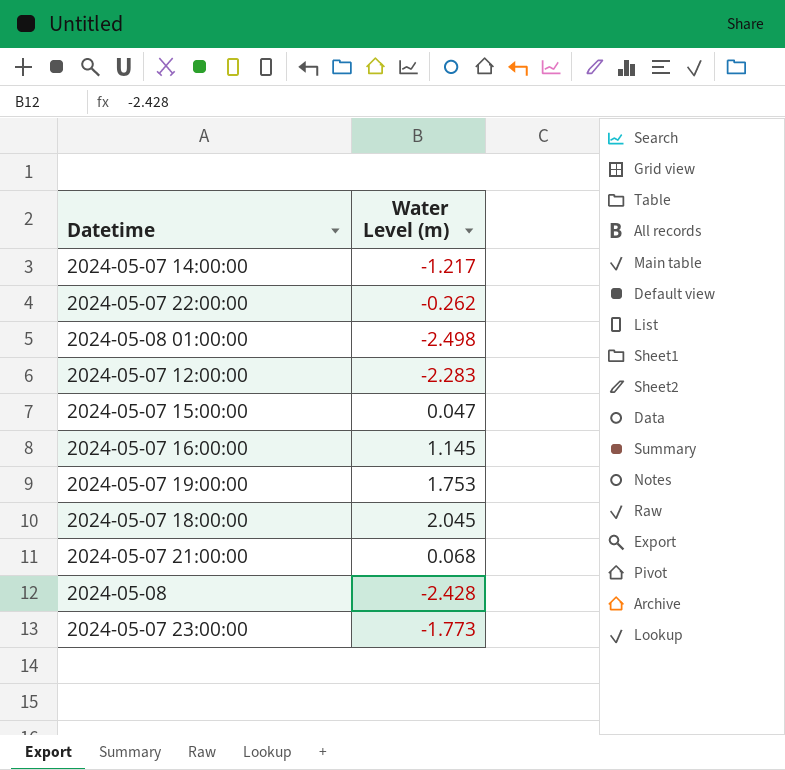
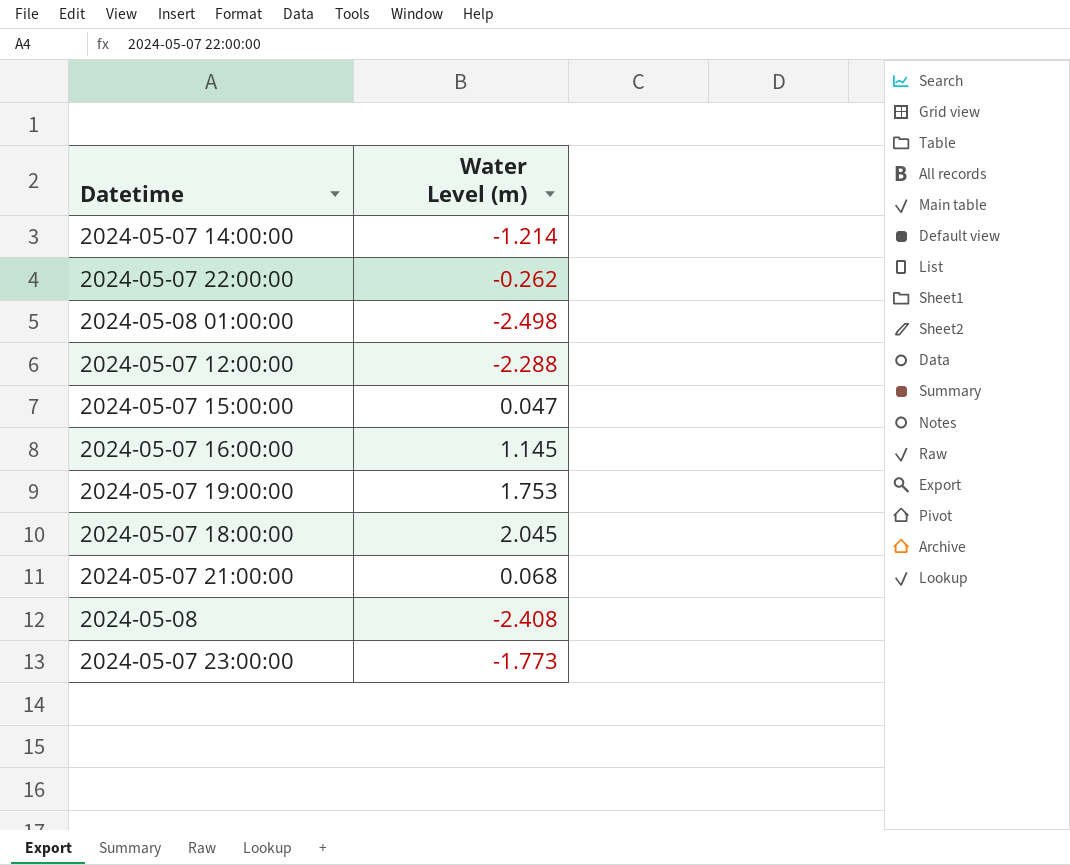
2024-05-07 14:00:00 | Water Level (m): -1.217 -> -1.214
2024-05-07 12:00:00 | Water Level (m): -2.283 -> -2.288
2024-05-08 | Water Level (m): -2.428 -> -2.408

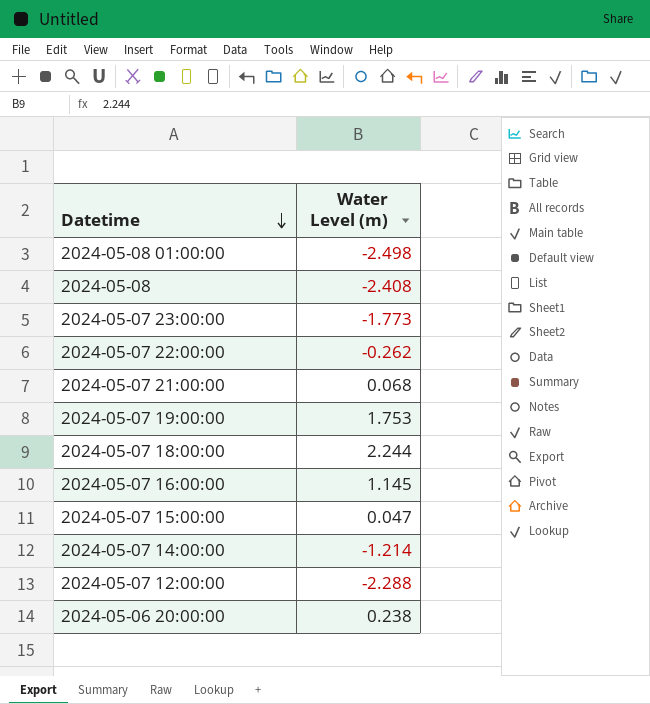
row order: none -> Datetime descending
2024-05-07 18:00:00 | Water Level (m): 2.045 -> 2.244
row 2024-05-06 20:00:00: none -> 0.238

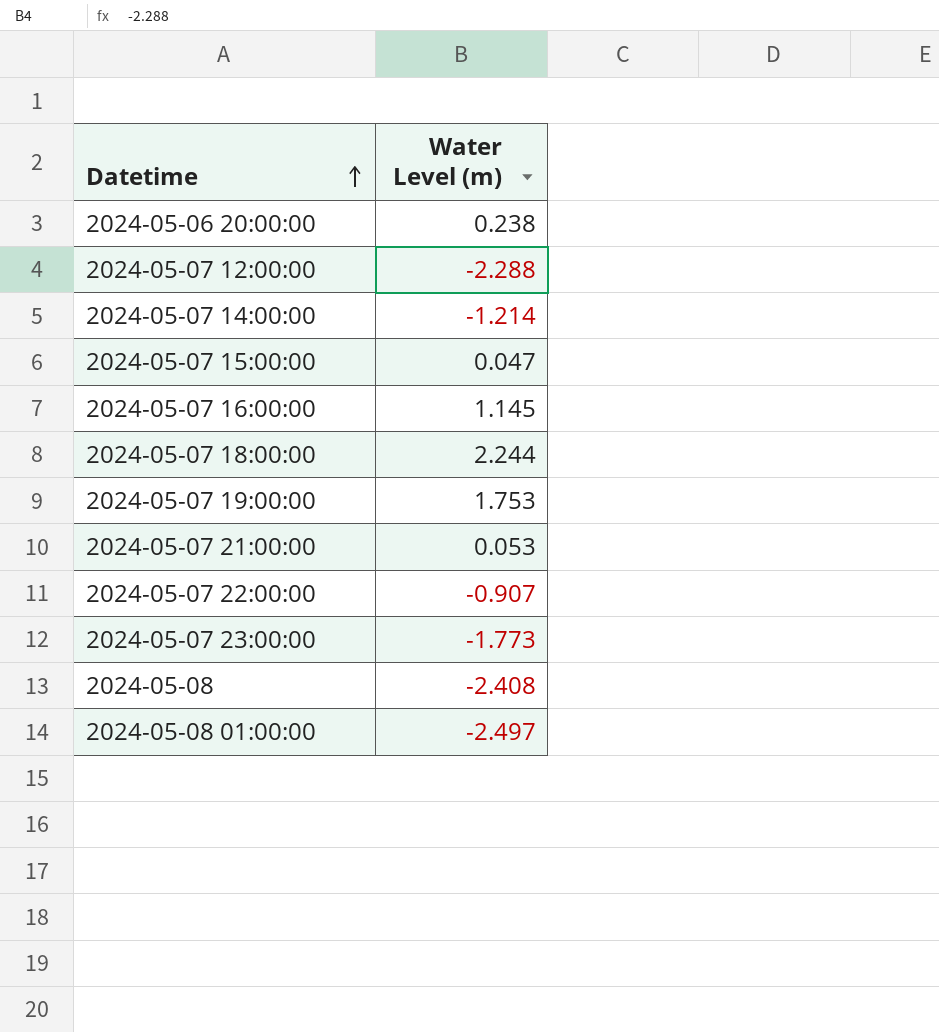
row order: Datetime descending -> Datetime ascending
2024-05-07 21:00:00 | Water Level (m): 0.068 -> 0.053
2024-05-07 22:00:00 | Water Level (m): -0.262 -> -0.907
2024-05-08 01:00:00 | Water Level (m): -2.498 -> -2.497

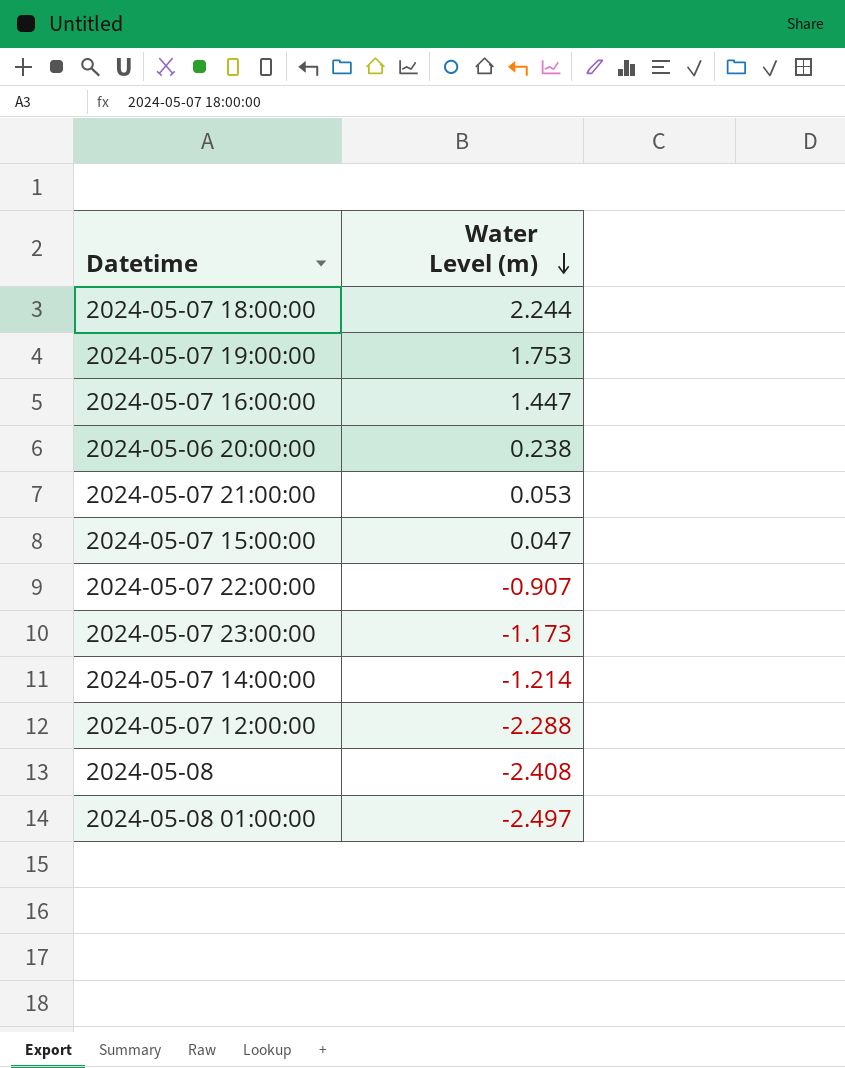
row order: Datetime ascending -> Water Level (m) descending
2024-05-07 16:00:00 | Water Level (m): 1.145 -> 1.447
2024-05-07 23:00:00 | Water Level (m): -1.773 -> -1.173

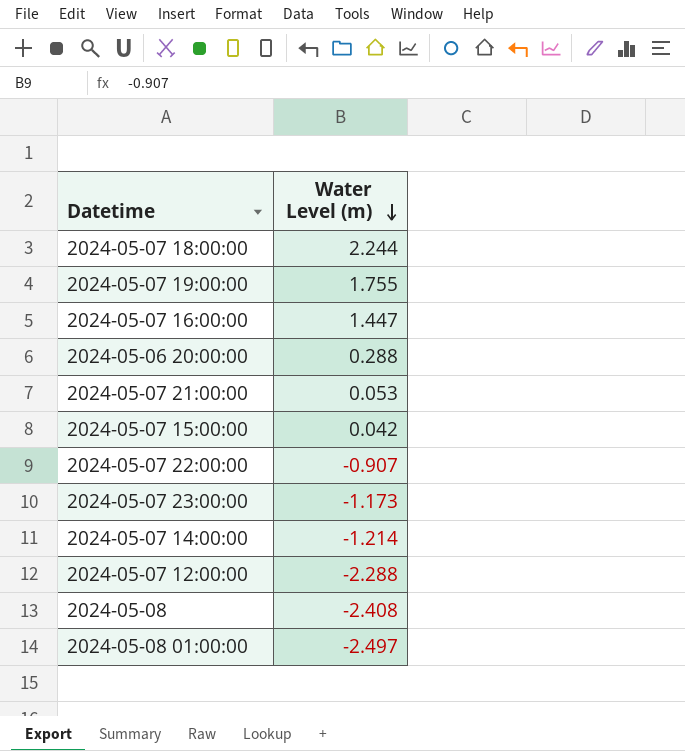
2024-05-07 19:00:00 | Water Level (m): 1.753 -> 1.755
2024-05-06 20:00:00 | Water Level (m): 0.238 -> 0.288
2024-05-07 15:00:00 | Water Level (m): 0.047 -> 0.042

